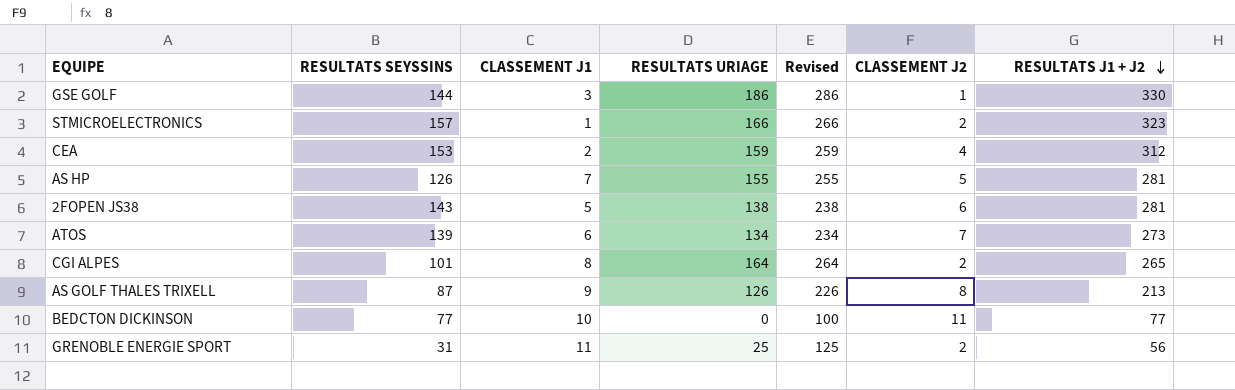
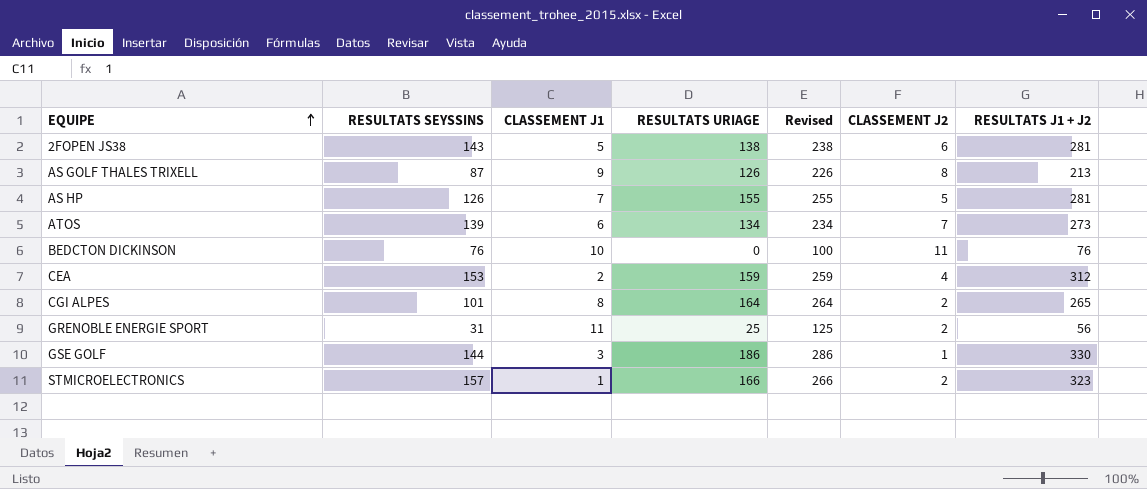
row order: RESULTATS J1 + J2 descending -> EQUIPE ascending
BEDCTON DICKINSON | RESULTATS SEYSSINS: 77 -> 76
BEDCTON DICKINSON | RESULTATS J1 + J2: 77 -> 76

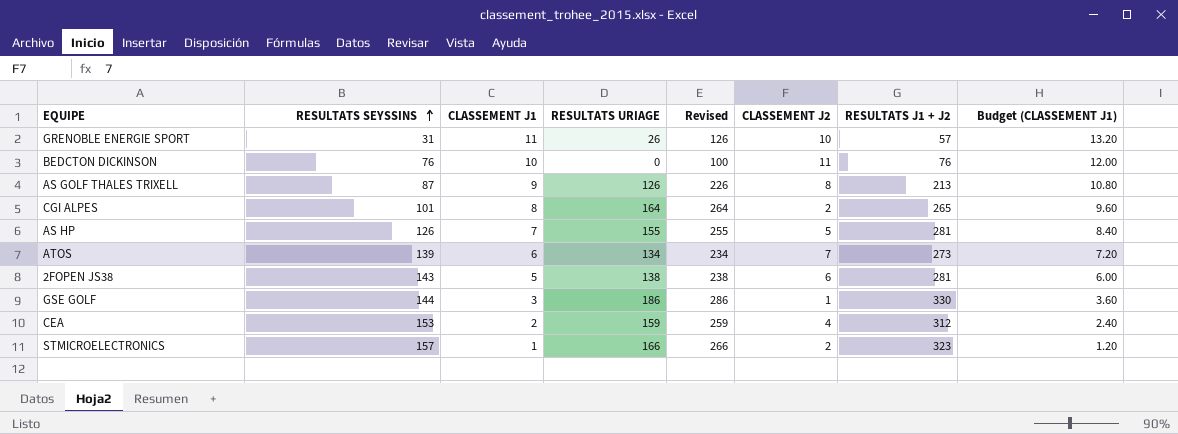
row order: EQUIPE ascending -> RESULTATS SEYSSINS ascending
column Budget (CLASSEMENT J1) | formula: none -> [CLASSEMENT J1] * 1.2
GRENOBLE ENERGIE SPORT | RESULTATS URIAGE: 25 -> 26
GRENOBLE ENERGIE SPORT | Revised: 125 -> 126
GRENOBLE ENERGIE SPORT | CLASSEMENT J2: 2 -> 10
GRENOBLE ENERGIE SPORT | RESULTATS J1 + J2: 56 -> 57

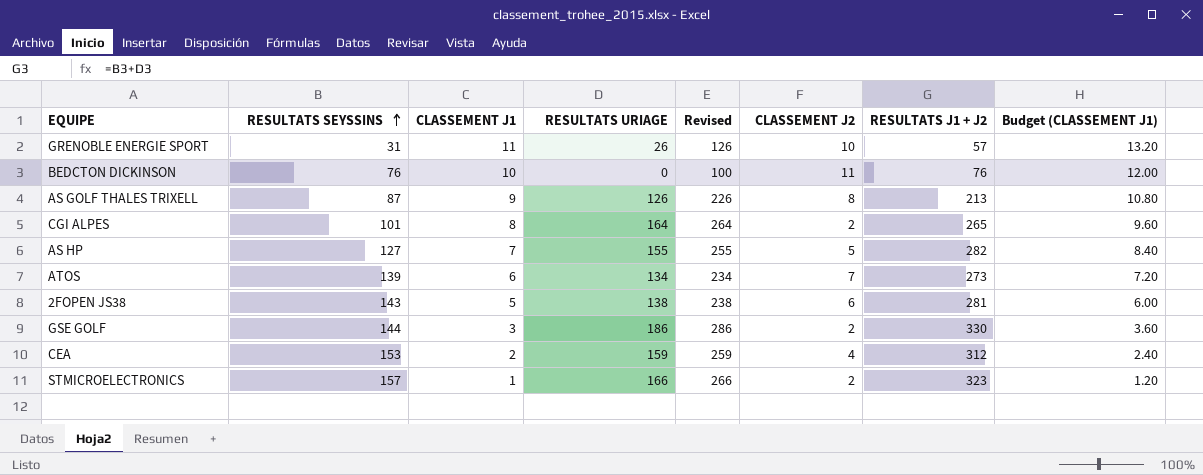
AS HP | RESULTATS SEYSSINS: 126 -> 127
AS HP | RESULTATS J1 + J2: 281 -> 282
GSE GOLF | CLASSEMENT J2: 1 -> 2

